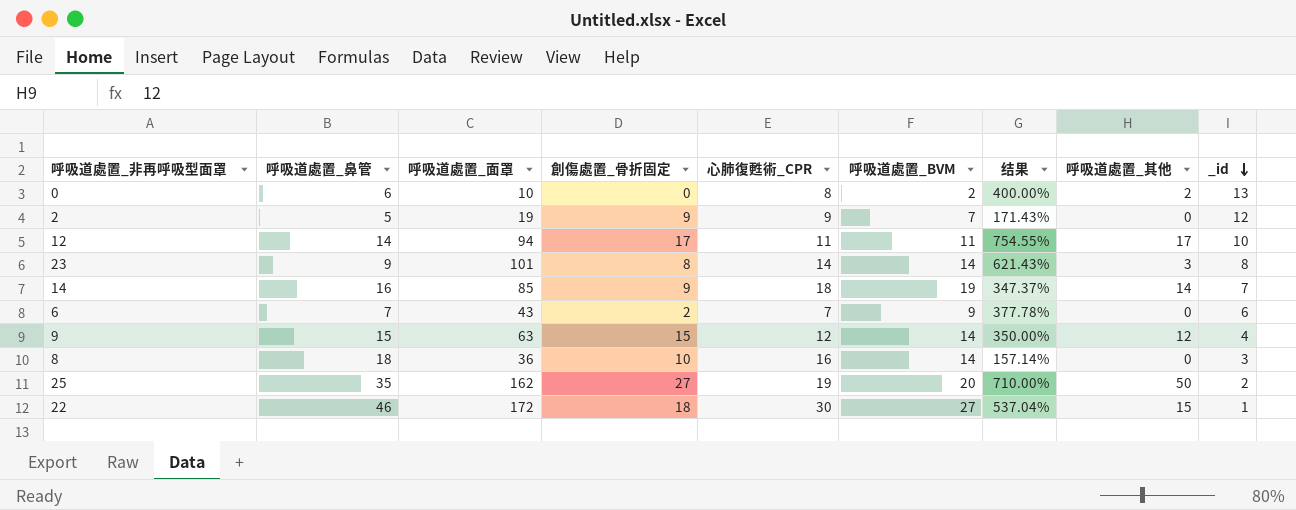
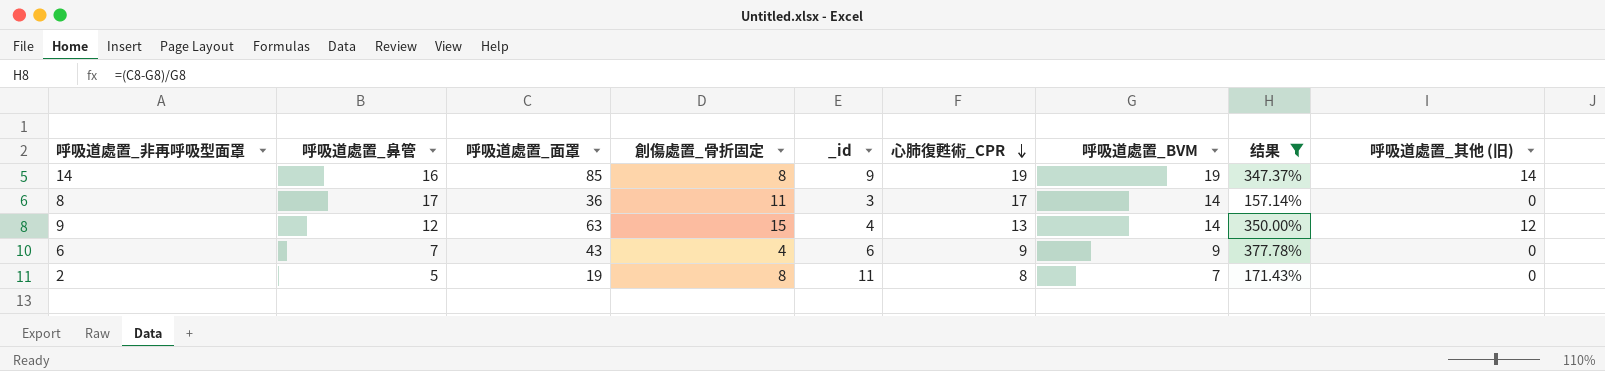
filter: none -> 结果 <= 377.78%
row order: _id descending -> 心肺復甦術_CPR descending
column _id | position: 9 -> 5
column name: 呼吸道處置_其他 -> 呼吸道處置_其他 (旧)
14 | 創傷處置_骨折固定: 9 -> 8
14 | _id: 7 -> 9
14 | 心肺復甦術_CPR: 18 -> 19
8 | 呼吸道處置_鼻管: 18 -> 17
8 | 創傷處置_骨折固定: 10 -> 11
8 | 心肺復甦術_CPR: 16 -> 17
9 | 呼吸道處置_鼻管: 15 -> 12
9 | 心肺復甦術_CPR: 12 -> 13
6 | 創傷處置_骨折固定: 2 -> 4
6 | 心肺復甦術_CPR: 7 -> 9
2 | 創傷處置_骨折固定: 9 -> 8
2 | _id: 12 -> 11
2 | 心肺復甦術_CPR: 9 -> 8

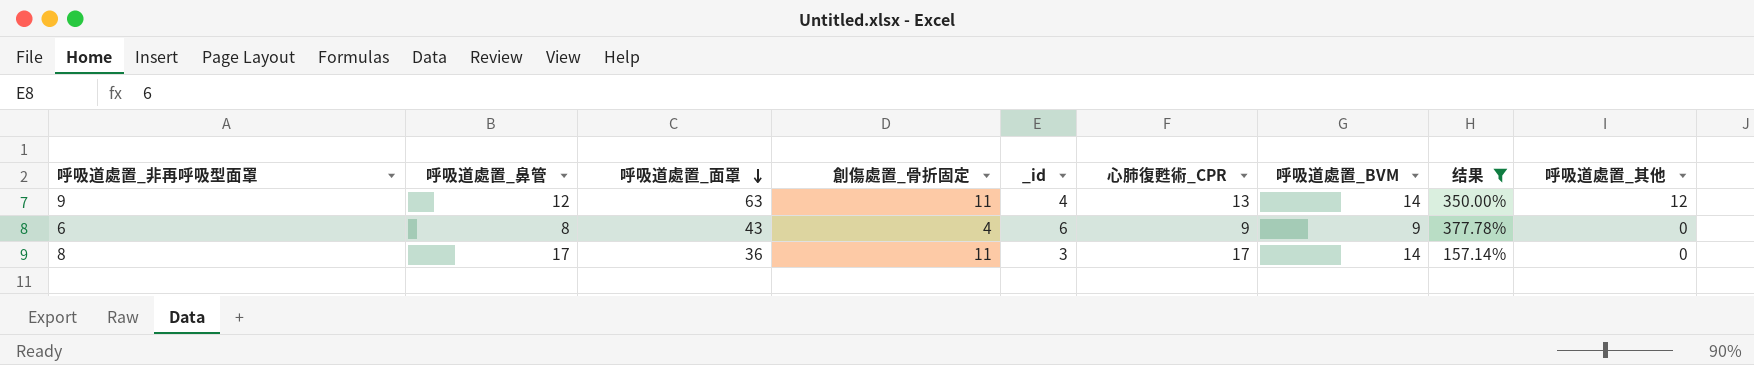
row order: 心肺復甦術_CPR descending -> 呼吸道處置_面罩 descending
column name: 呼吸道處置_其他 (旧) -> 呼吸道處置_其他
row 14: 16 | 85 | 8 | 9 | 19 | 19 | 347.37% | 14 -> none
row 2: 5 | 19 | 8 | 11 | 8 | 7 | 171.43% | 0 -> none
9 | 創傷處置_骨折固定: 15 -> 11
6 | 呼吸道處置_鼻管: 7 -> 8

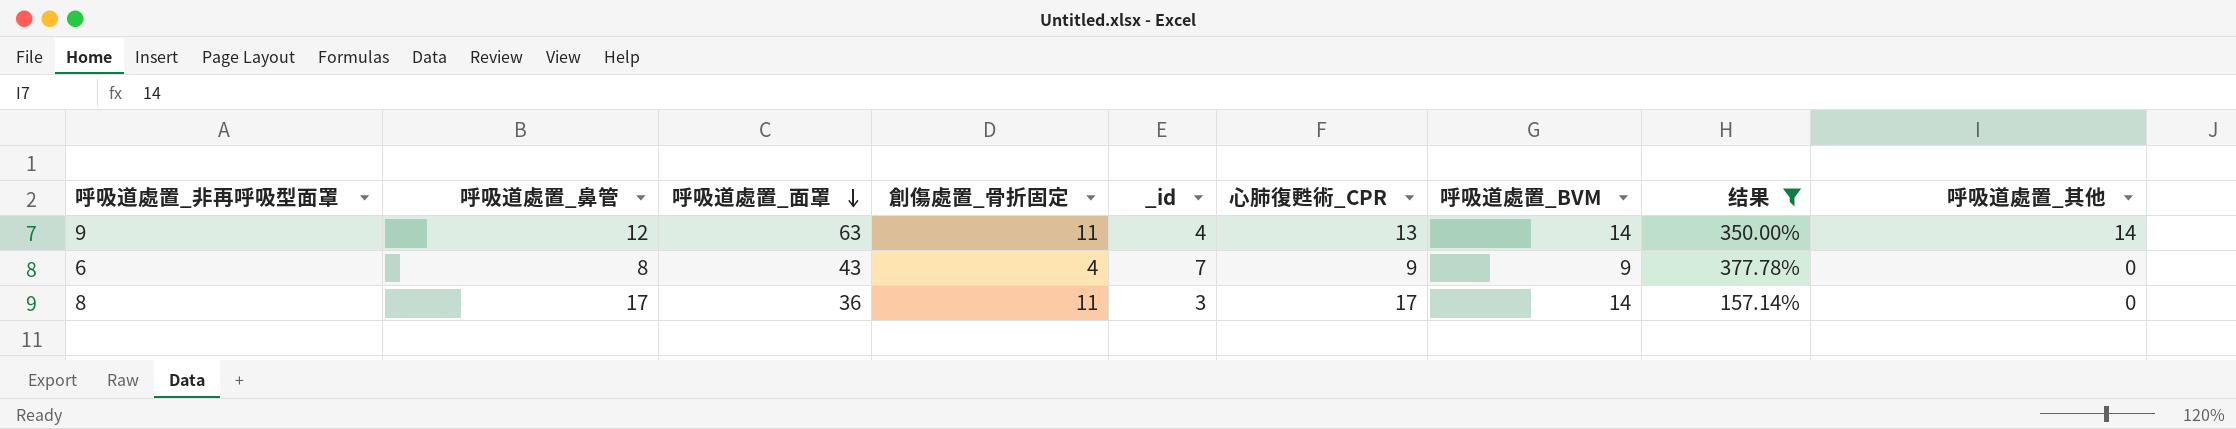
9 | 呼吸道處置_其他: 12 -> 14
6 | _id: 6 -> 7

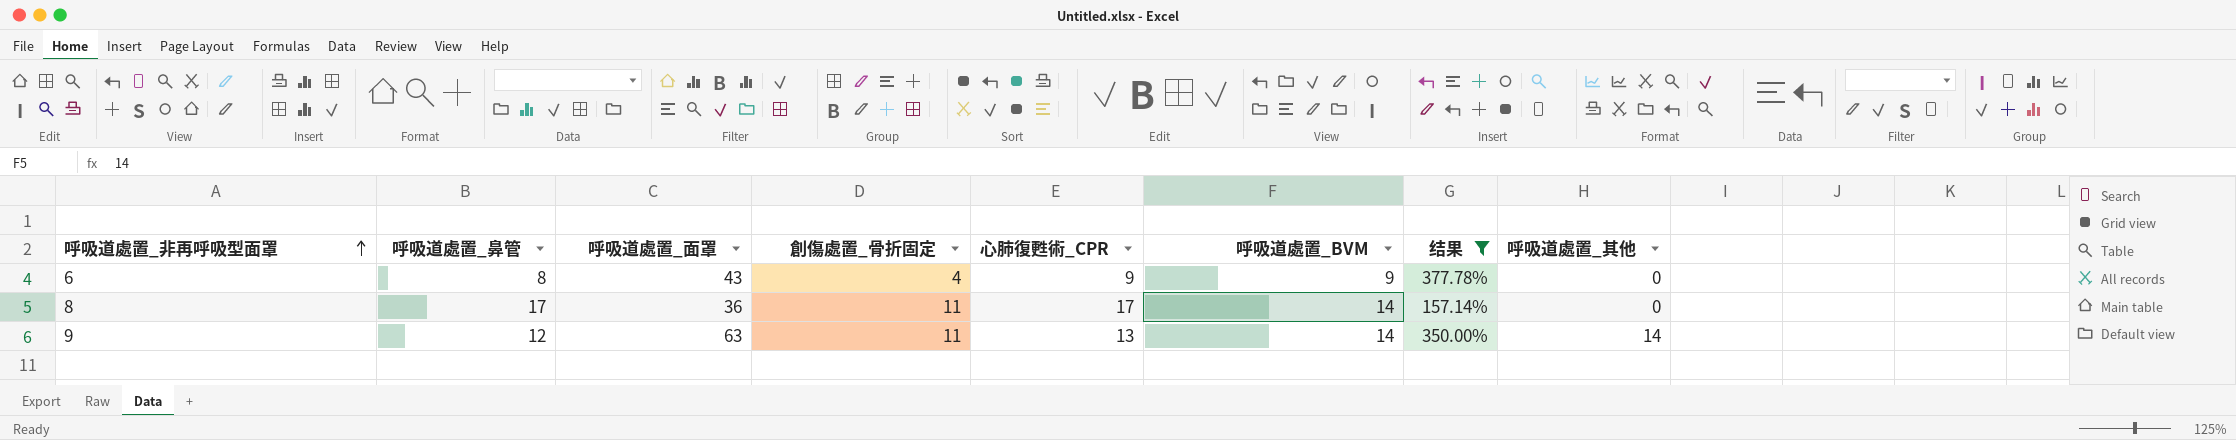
row order: 呼吸道處置_面罩 descending -> 呼吸道處置_非再呼吸型面罩 ascending
column _id | position: 5 -> none

